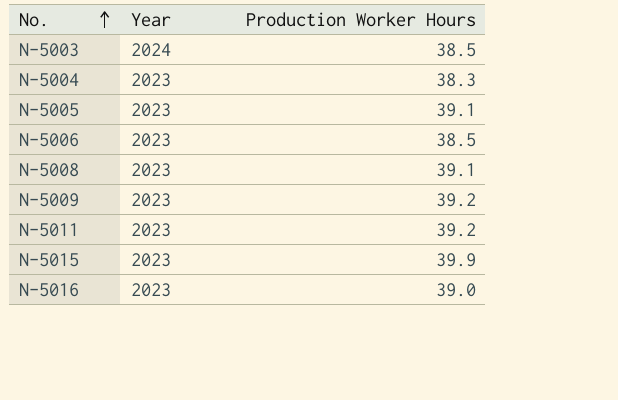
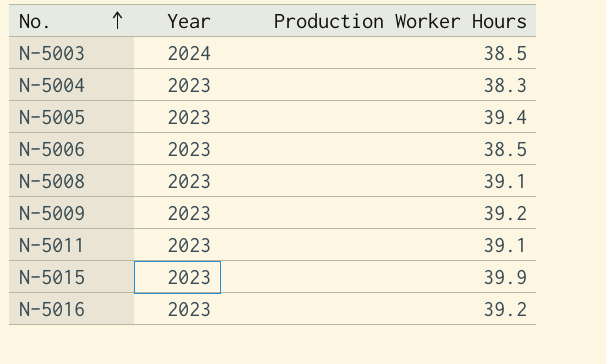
N-5005 | Production Worker Hours: 39.1 -> 39.4
N-5011 | Production Worker Hours: 39.2 -> 39.1
N-5016 | Production Worker Hours: 39.0 -> 39.2

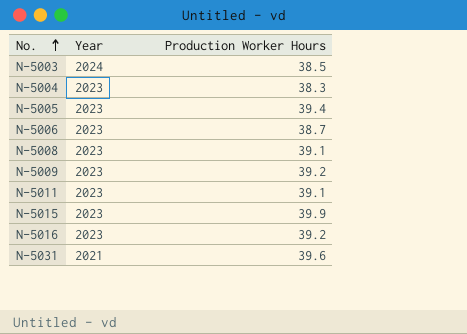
N-5006 | Production Worker Hours: 38.5 -> 38.7
row N-5031: none -> 2021 | 39.6

